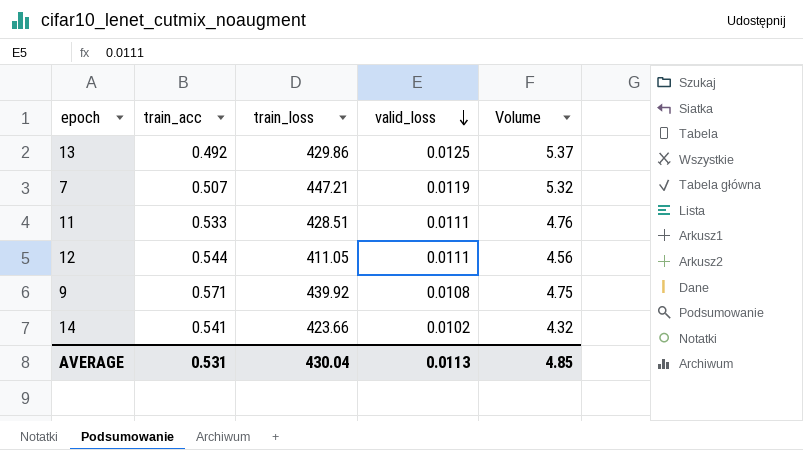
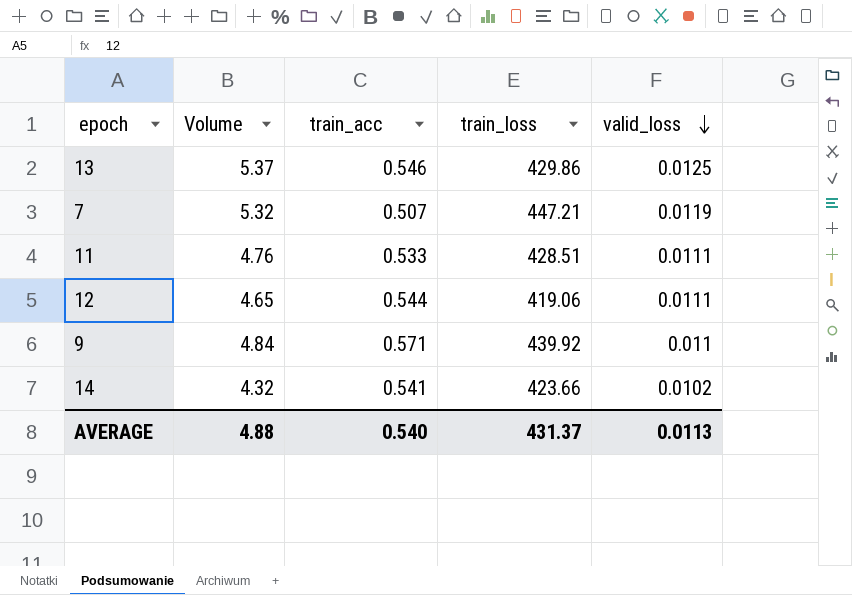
column Volume | position: 5 -> 2
13 | train_acc: 0.492 -> 0.546
12 | Volume: 4.56 -> 4.65
12 | train_loss: 411.05 -> 419.06
9 | Volume: 4.75 -> 4.84
9 | valid_loss: 0.0108 -> 0.011
AVERAGE | Volume: 4.85 -> 4.88
AVERAGE | train_acc: 0.531 -> 0.540
AVERAGE | train_loss: 430.04 -> 431.37

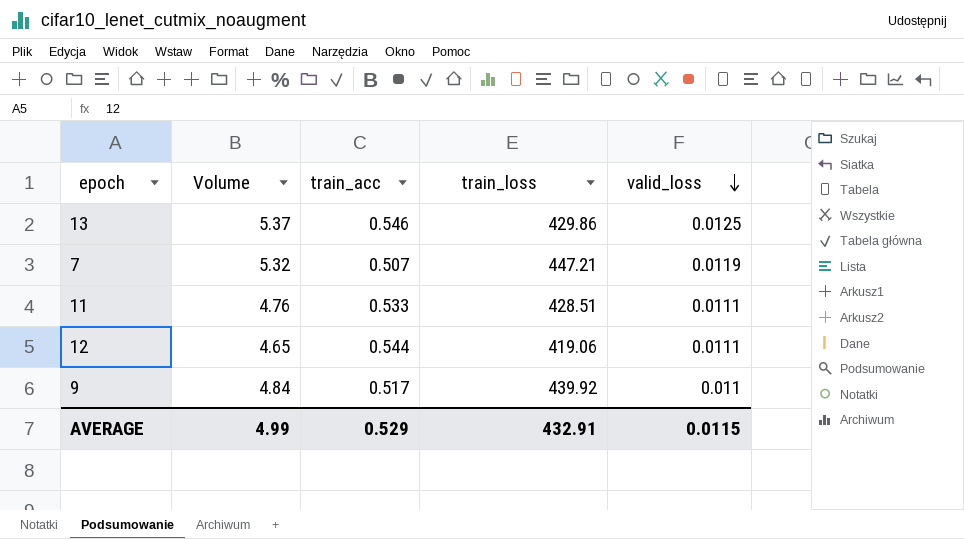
row 14: 4.32 | 0.541 | 423.66 | 0.0102 -> none
9 | train_acc: 0.571 -> 0.517
AVERAGE | Volume: 4.88 -> 4.99
AVERAGE | train_acc: 0.540 -> 0.529
AVERAGE | train_loss: 431.37 -> 432.91
AVERAGE | valid_loss: 0.0113 -> 0.0115

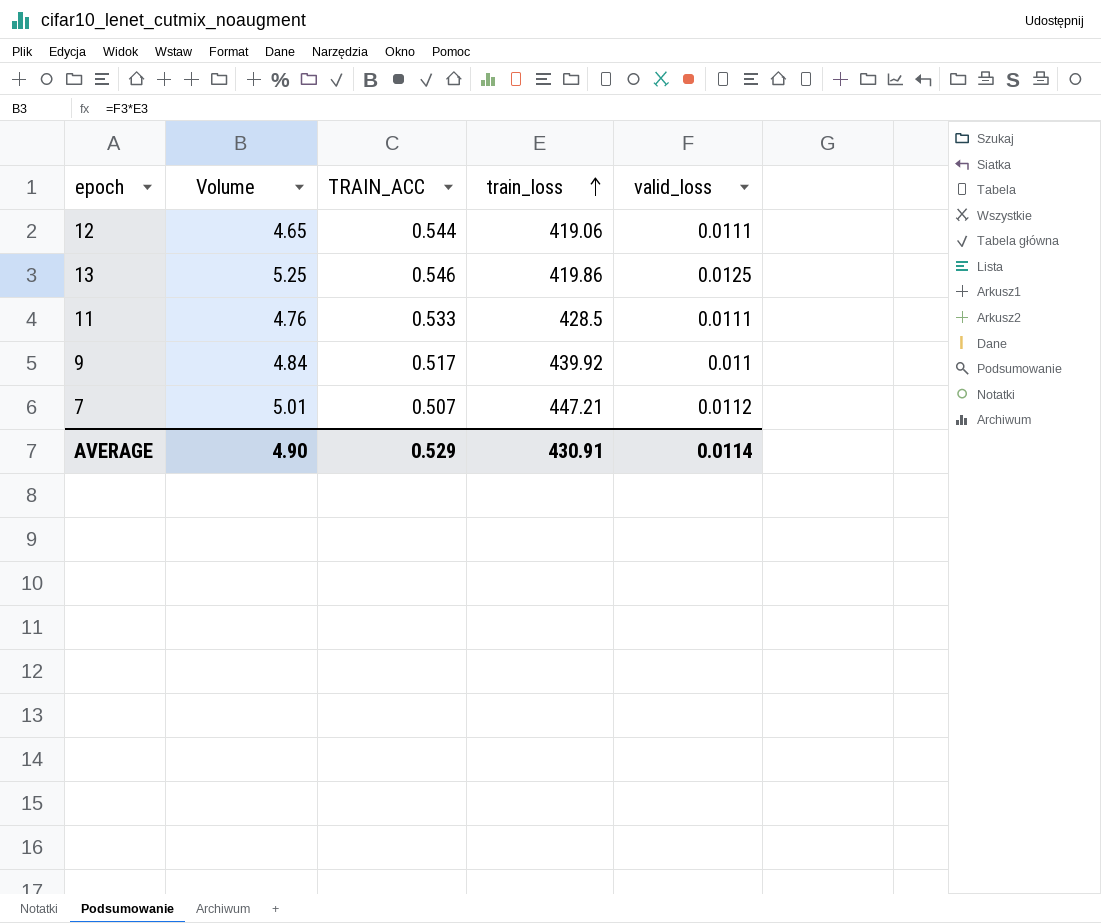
row order: valid_loss descending -> train_loss ascending
column name: train_acc -> TRAIN_ACC
13 | Volume: 5.37 -> 5.25
13 | train_loss: 429.86 -> 419.86
11 | train_loss: 428.51 -> 428.5
7 | Volume: 5.32 -> 5.01
7 | valid_loss: 0.0119 -> 0.0112
AVERAGE | Volume: 4.99 -> 4.90
AVERAGE | train_loss: 432.91 -> 430.91
AVERAGE | valid_loss: 0.0115 -> 0.0114

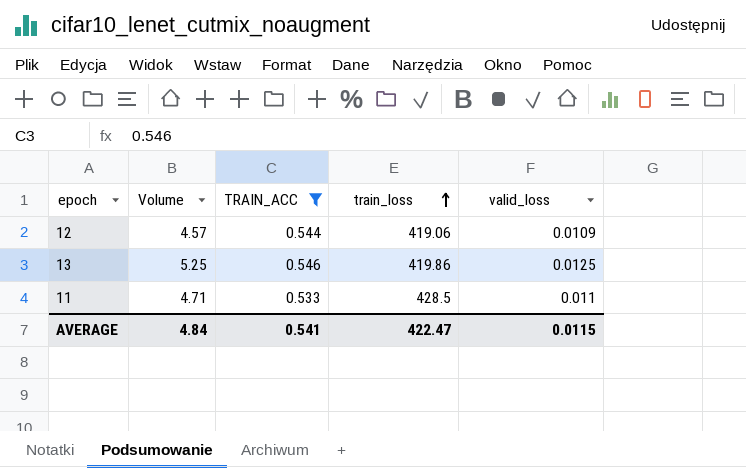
filter: none -> TRAIN_ACC >= 0.533
12 | Volume: 4.65 -> 4.57
12 | valid_loss: 0.0111 -> 0.0109
11 | Volume: 4.76 -> 4.71
11 | valid_loss: 0.0111 -> 0.011
AVERAGE | Volume: 4.90 -> 4.84
AVERAGE | TRAIN_ACC: 0.529 -> 0.541
AVERAGE | train_loss: 430.91 -> 422.47
AVERAGE | valid_loss: 0.0114 -> 0.0115

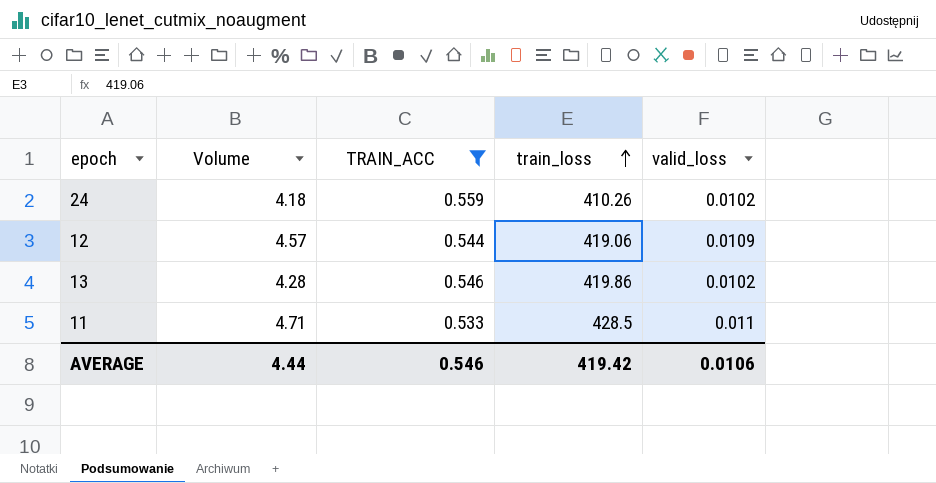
row 24: none -> 4.18 | 0.559 | 410.26 | 0.0102
13 | Volume: 5.25 -> 4.28
13 | valid_loss: 0.0125 -> 0.0102
AVERAGE | Volume: 4.84 -> 4.44
AVERAGE | TRAIN_ACC: 0.541 -> 0.546
AVERAGE | train_loss: 422.47 -> 419.42
AVERAGE | valid_loss: 0.0115 -> 0.0106

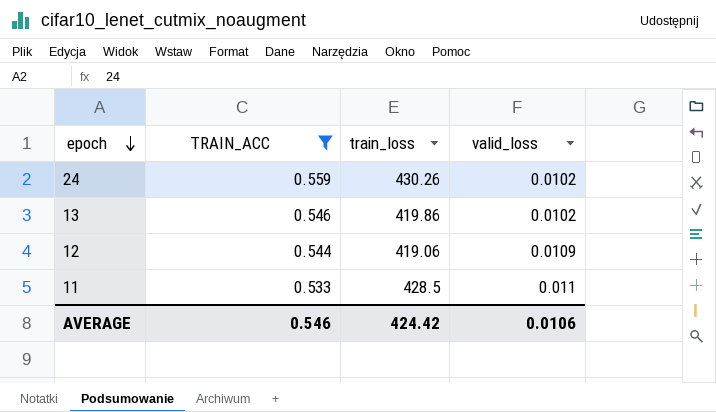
row order: train_loss ascending -> epoch descending
column Volume | formula: [train_loss] * [valid_loss] -> none
24 | train_loss: 410.26 -> 430.26
AVERAGE | train_loss: 419.42 -> 424.42

